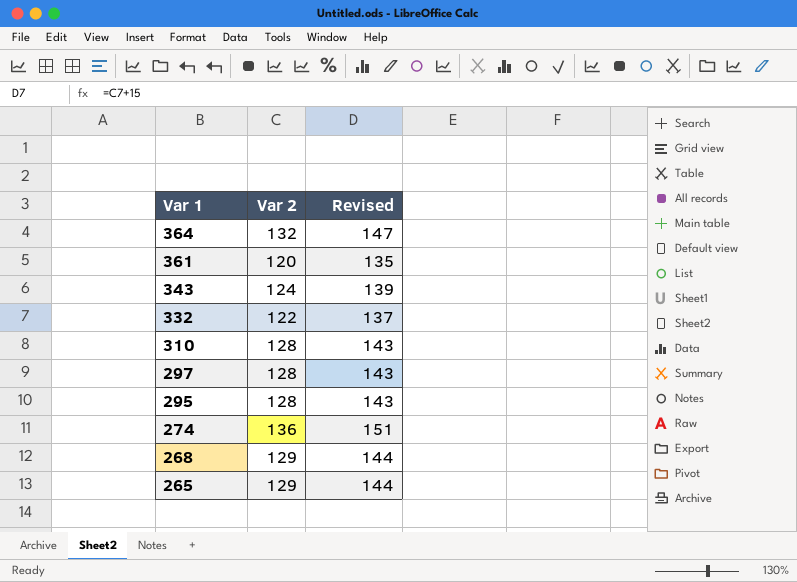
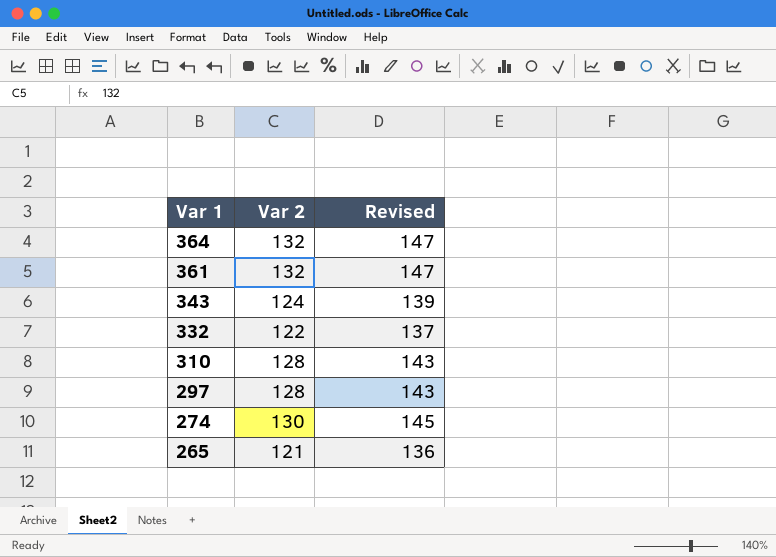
row 295: 128 | 143 -> none
row 268: 129 | 144 -> none
361 | Var 2: 120 -> 132
361 | Revised: 135 -> 147
274 | Var 2: 136 -> 130
274 | Revised: 151 -> 145
265 | Var 2: 129 -> 121
265 | Revised: 144 -> 136

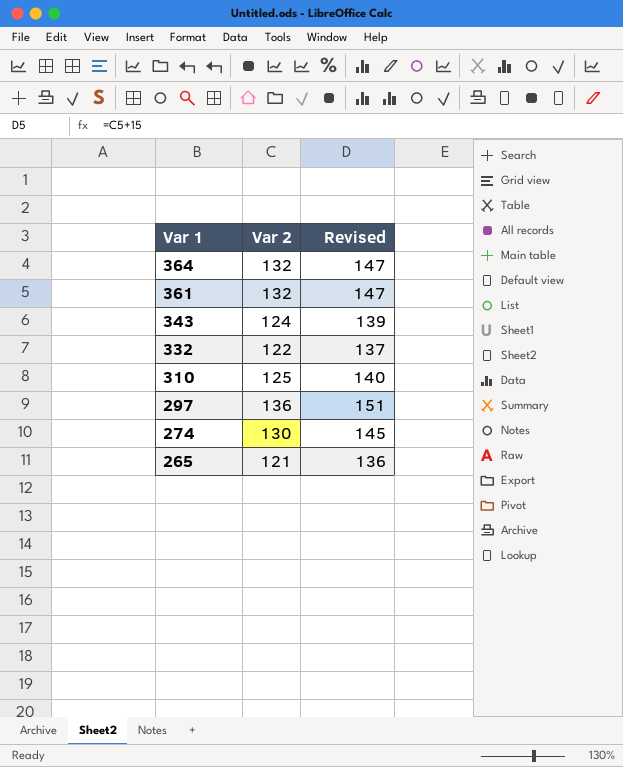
310 | Var 2: 128 -> 125
310 | Revised: 143 -> 140
297 | Var 2: 128 -> 136
297 | Revised: 143 -> 151

